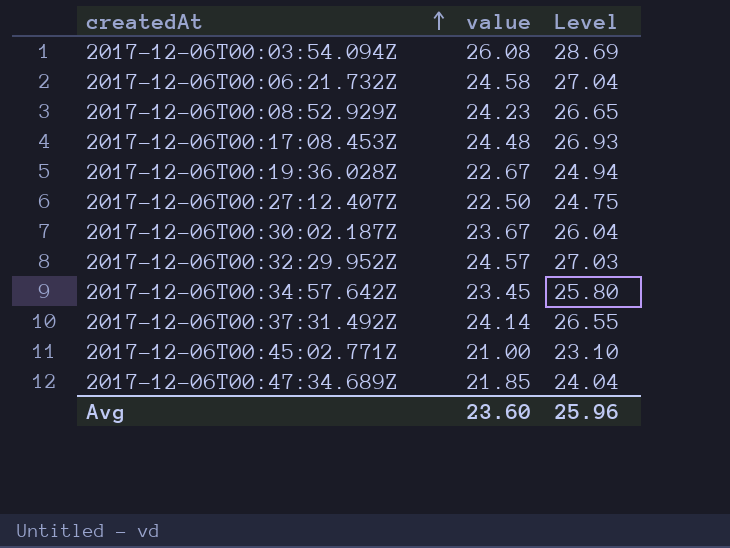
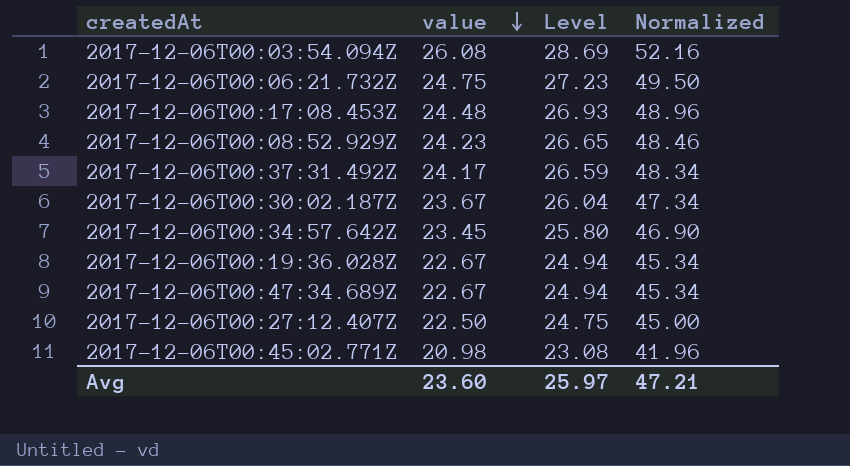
row order: createdAt ascending -> value descending
column Normalized | formula: none -> [value] * 2
row 2017-12-06T00:32:29.952Z: 24.57 | 27.03 -> none
2017-12-06T00:06:21.732Z | value: 24.58 -> 24.75
2017-12-06T00:06:21.732Z | Level: 27.04 -> 27.23
2017-12-06T00:37:31.492Z | value: 24.14 -> 24.17
2017-12-06T00:37:31.492Z | Level: 26.55 -> 26.59
2017-12-06T00:47:34.689Z | value: 21.85 -> 22.67
2017-12-06T00:47:34.689Z | Level: 24.04 -> 24.94
2017-12-06T00:45:02.771Z | value: 21.00 -> 20.98
2017-12-06T00:45:02.771Z | Level: 23.10 -> 23.08
Avg | Level: 25.96 -> 25.97

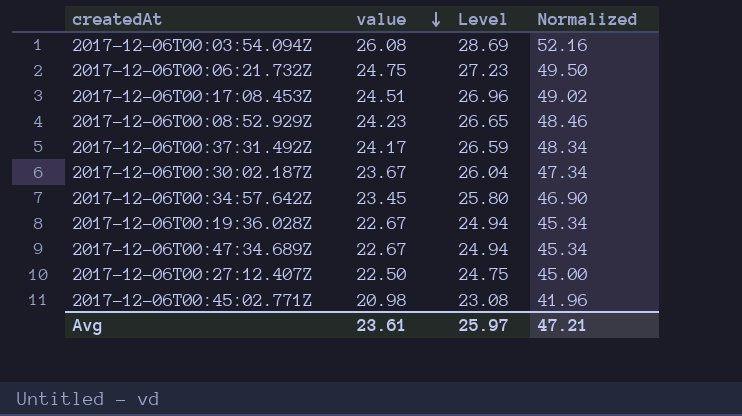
2017-12-06T00:17:08.453Z | value: 24.48 -> 24.51
2017-12-06T00:17:08.453Z | Level: 26.93 -> 26.96
2017-12-06T00:17:08.453Z | Normalized: 48.96 -> 49.02
Avg | value: 23.60 -> 23.61

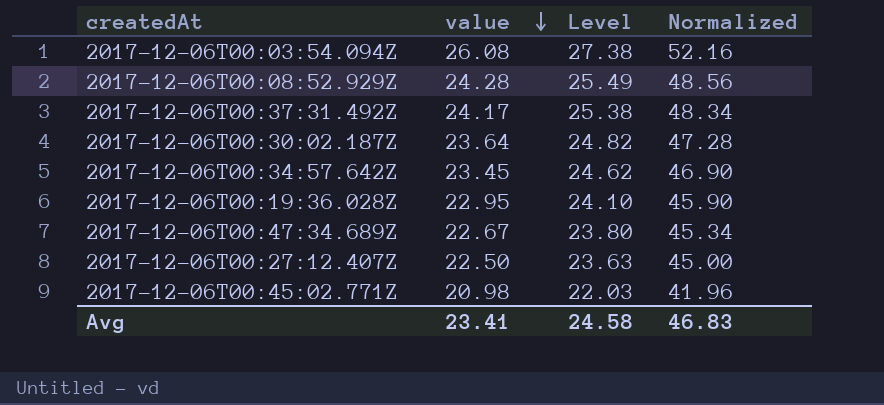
column Level | formula: [value] * 1.1 -> [value] * 1.05
row 2017-12-06T00:06:21.732Z: 24.75 | 27.23 | 49.50 -> none
row 2017-12-06T00:17:08.453Z: 24.51 | 26.96 | 49.02 -> none
2017-12-06T00:08:52.929Z | value: 24.23 -> 24.28
2017-12-06T00:08:52.929Z | Normalized: 48.46 -> 48.56
2017-12-06T00:30:02.187Z | value: 23.67 -> 23.64
2017-12-06T00:30:02.187Z | Normalized: 47.34 -> 47.28
2017-12-06T00:19:36.028Z | value: 22.67 -> 22.95
2017-12-06T00:19:36.028Z | Normalized: 45.34 -> 45.90
Avg | value: 23.61 -> 23.41
Avg | Level: 25.97 -> 24.58
Avg | Normalized: 47.21 -> 46.83

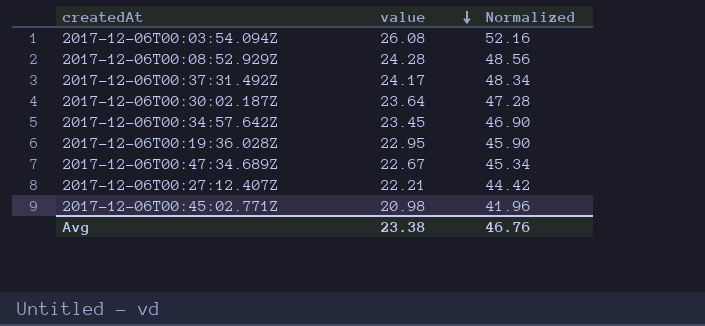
column Level | formula: [value] * 1.05 -> none
2017-12-06T00:27:12.407Z | value: 22.50 -> 22.21
2017-12-06T00:27:12.407Z | Normalized: 45.00 -> 44.42
Avg | value: 23.41 -> 23.38
Avg | Normalized: 46.83 -> 46.76

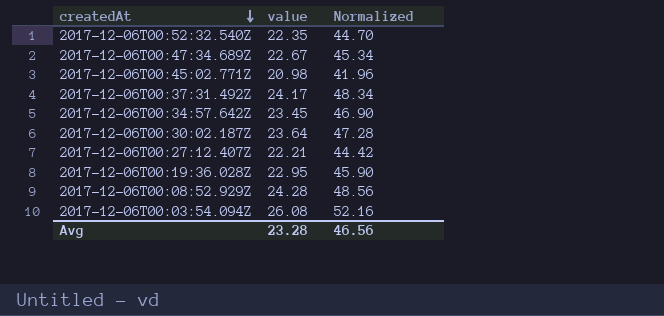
row order: value descending -> createdAt descending
row 2017-12-06T00:52:32.540Z: none -> 22.35 | 44.70
Avg | value: 23.38 -> 23.28
Avg | Normalized: 46.76 -> 46.56

